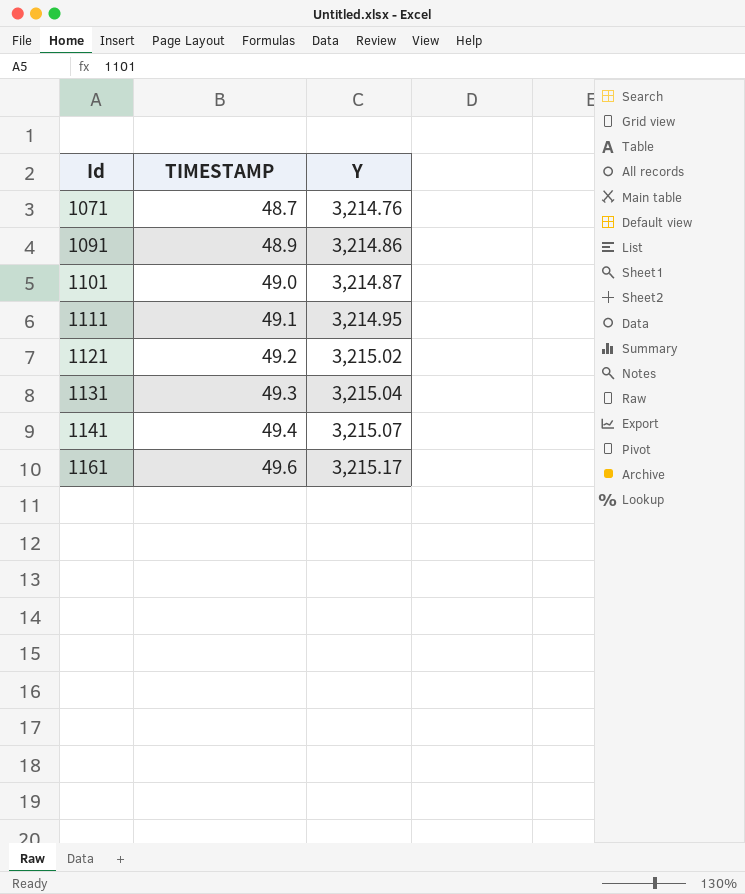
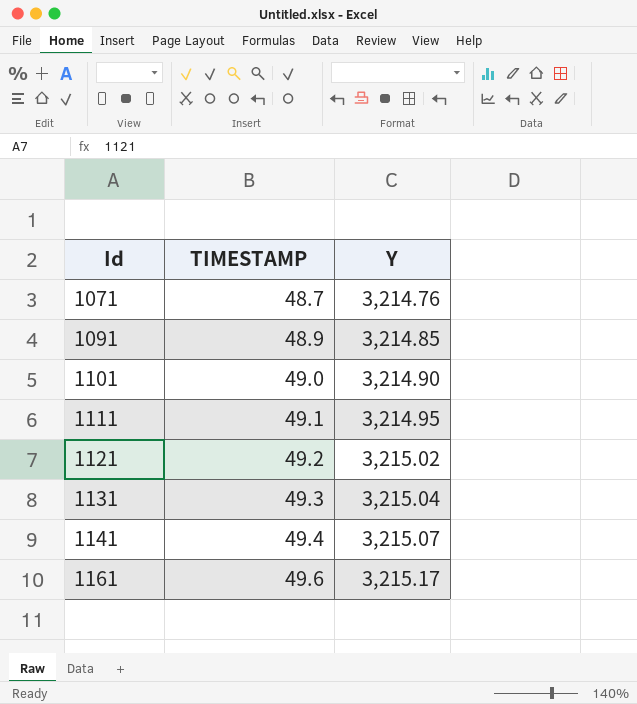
1091 | Y: 3,214.86 -> 3,214.85
1101 | Y: 3,214.87 -> 3,214.90

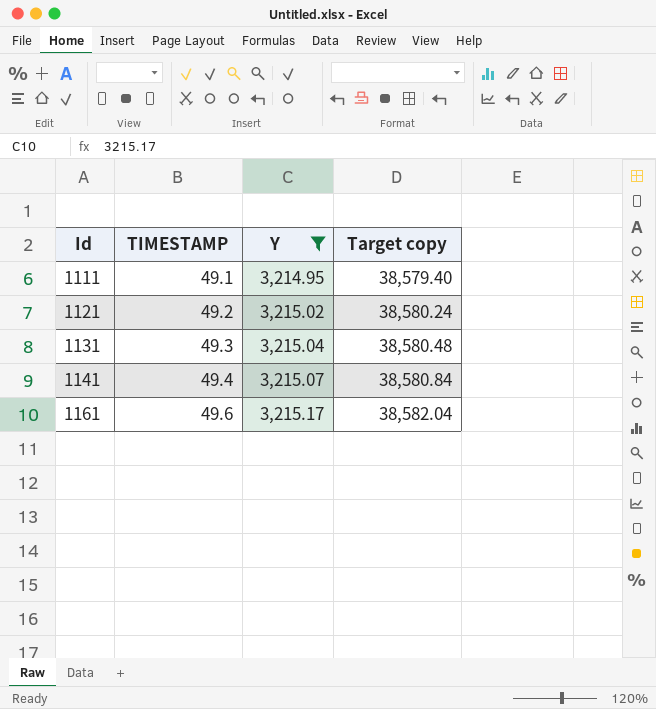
filter: none -> Y >= 3,214.95
column Target copy | formula: none -> [Y] * 12

